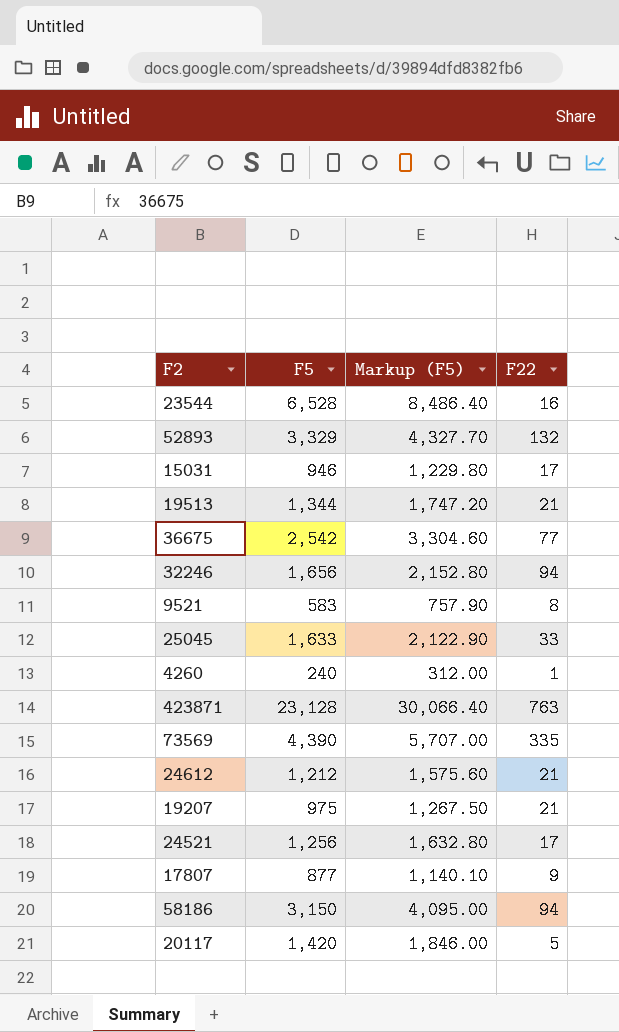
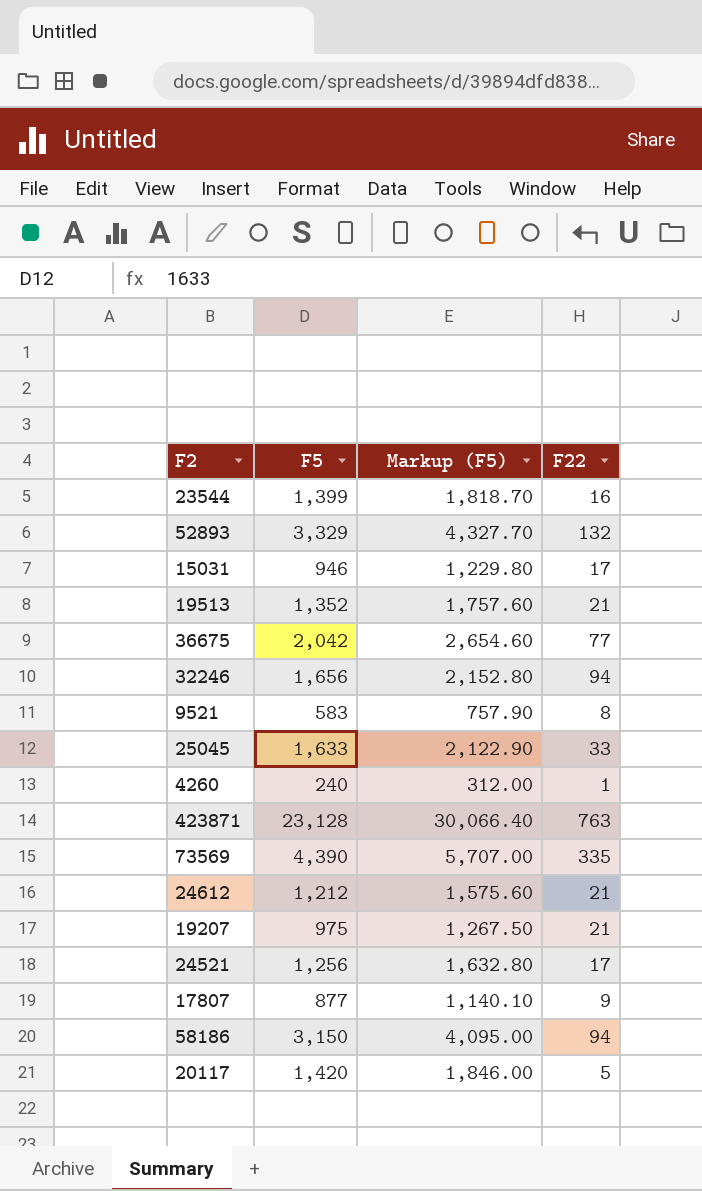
23544 | F5: 6,528 -> 1,399
23544 | Markup (F5): 8,486.40 -> 1,818.70
19513 | F5: 1,344 -> 1,352
19513 | Markup (F5): 1,747.20 -> 1,757.60
36675 | F5: 2,542 -> 2,042
36675 | Markup (F5): 3,304.60 -> 2,654.60

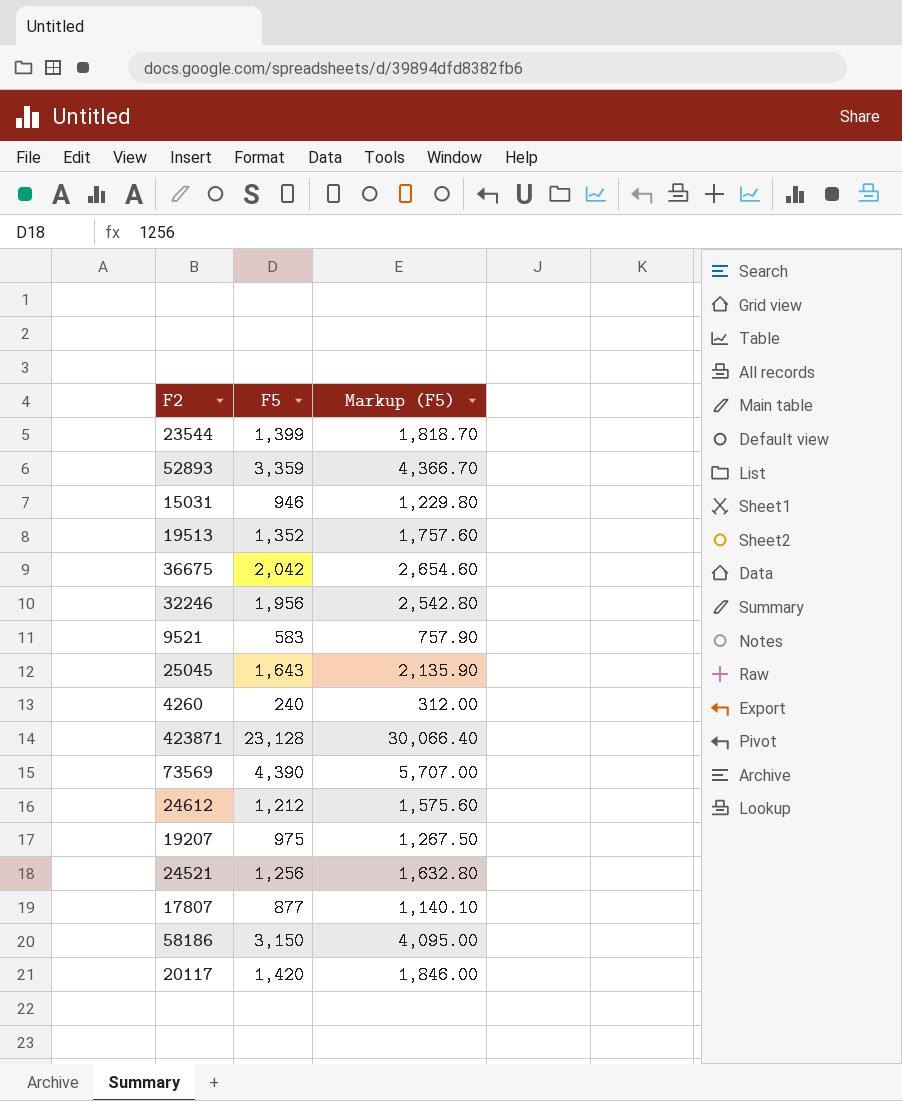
column F22 | position: 4 -> none
52893 | F5: 3,329 -> 3,359
52893 | Markup (F5): 4,327.70 -> 4,366.70
32246 | F5: 1,656 -> 1,956
32246 | Markup (F5): 2,152.80 -> 2,542.80
25045 | F5: 1,633 -> 1,643
25045 | Markup (F5): 2,122.90 -> 2,135.90

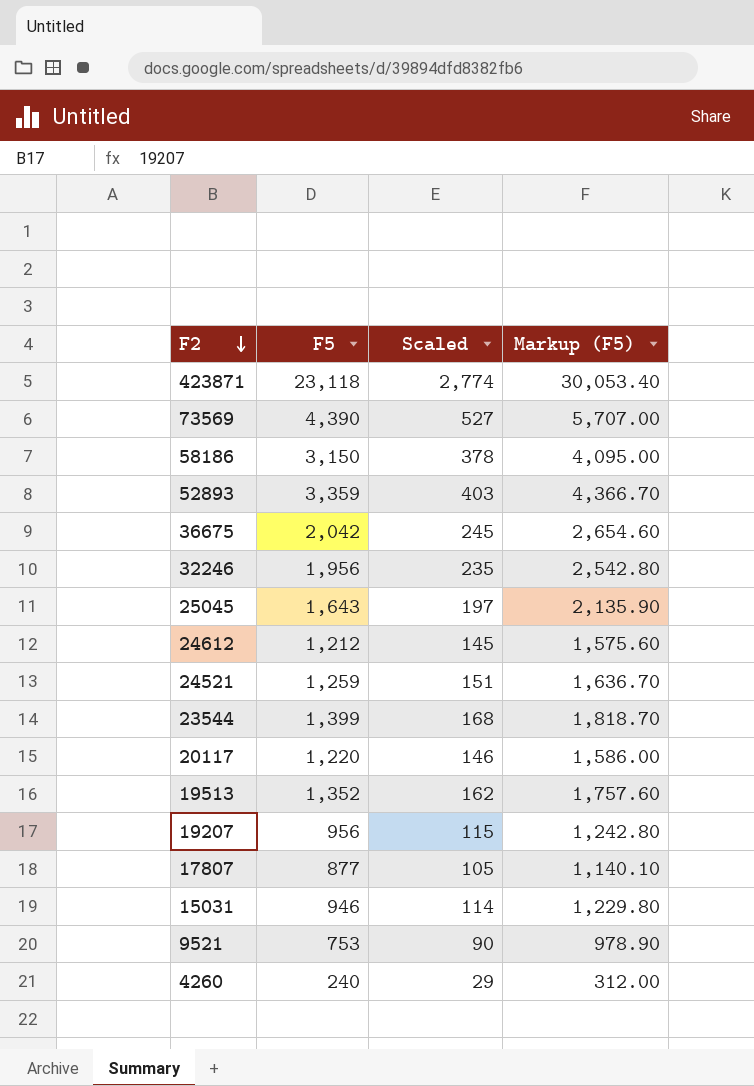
row order: none -> F2 descending
column Scaled | formula: none -> [F5] * 0.12
423871 | F5: 23,128 -> 23,118
423871 | Markup (F5): 30,066.40 -> 30,053.40
24521 | F5: 1,256 -> 1,259
24521 | Markup (F5): 1,632.80 -> 1,636.70
20117 | F5: 1,420 -> 1,220
20117 | Markup (F5): 1,846.00 -> 1,586.00
19207 | F5: 975 -> 956
19207 | Markup (F5): 1,267.50 -> 1,242.80
9521 | F5: 583 -> 753
9521 | Markup (F5): 757.90 -> 978.90

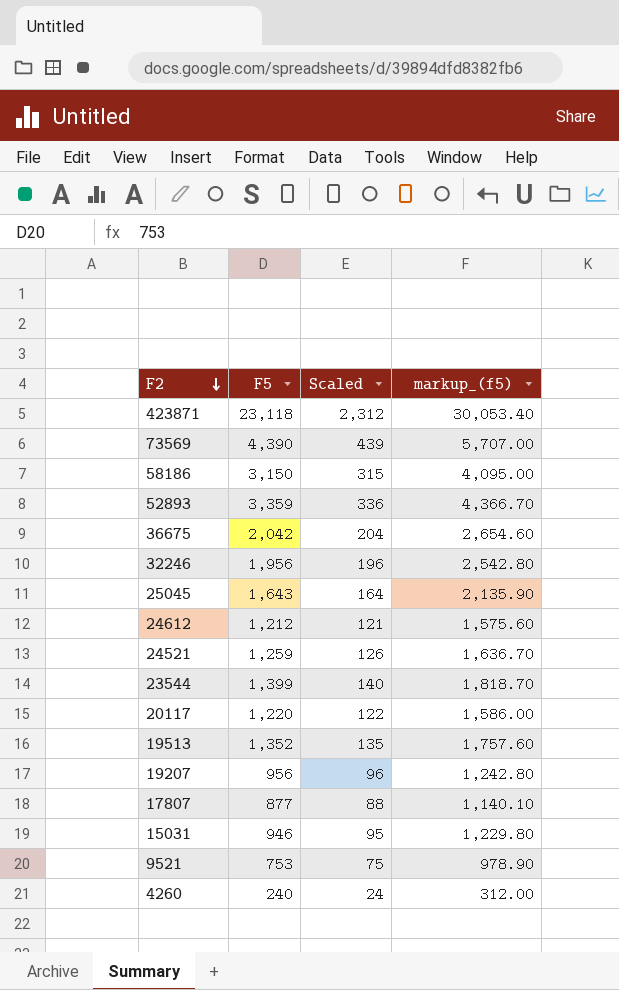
column Scaled | formula: [F5] * 0.12 -> [F5] * 0.1
column name: Markup (F5) -> markup_(f5)

